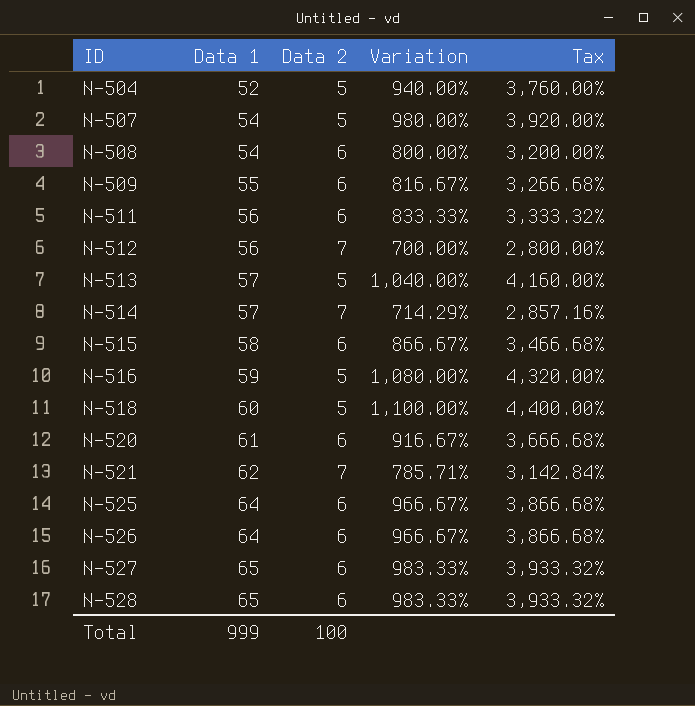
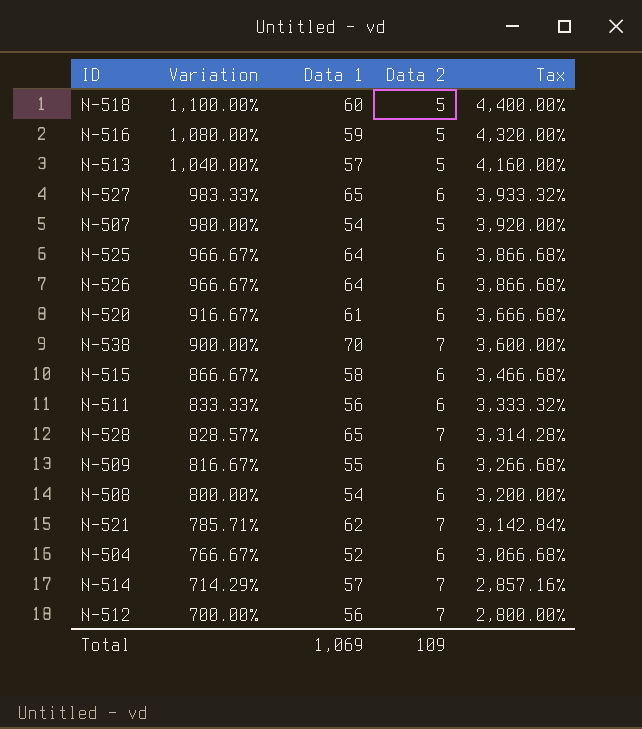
row order: ID ascending -> Variation descending
column Variation | position: 4 -> 2
row N-538: none -> 900.00% | 70 | 7 | 3,600.00%
N-528 | Variation: 983.33% -> 828.57%
N-528 | Data 2: 6 -> 7
N-528 | Tax: 3,933.32% -> 3,314.28%
N-504 | Variation: 940.00% -> 766.67%
N-504 | Data 2: 5 -> 6
N-504 | Tax: 3,760.00% -> 3,066.68%
Total | Data 1: 999 -> 1,069
Total | Data 2: 100 -> 109

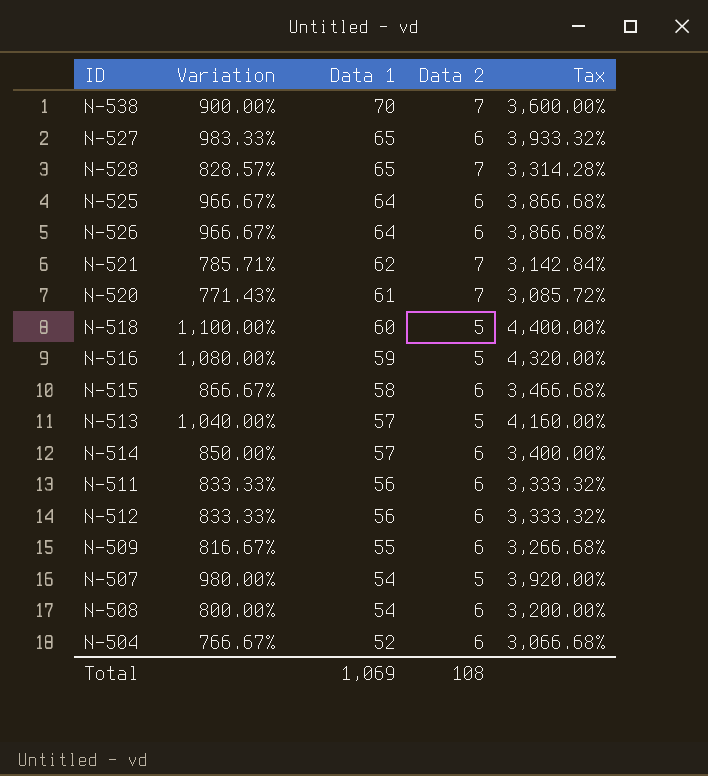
row order: Variation descending -> Data 1 descending
N-520 | Variation: 916.67% -> 771.43%
N-520 | Data 2: 6 -> 7
N-520 | Tax: 3,666.68% -> 3,085.72%
N-514 | Variation: 714.29% -> 850.00%
N-514 | Data 2: 7 -> 6
N-514 | Tax: 2,857.16% -> 3,400.00%
N-512 | Variation: 700.00% -> 833.33%
N-512 | Data 2: 7 -> 6
N-512 | Tax: 2,800.00% -> 3,333.32%
Total | Data 2: 109 -> 108

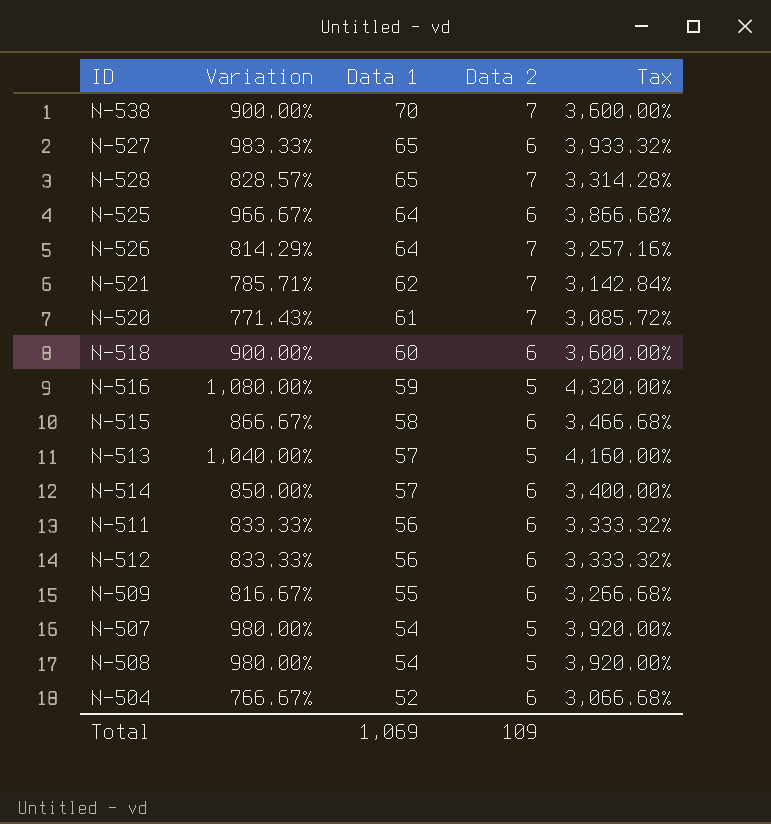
N-526 | Variation: 966.67% -> 814.29%
N-526 | Data 2: 6 -> 7
N-526 | Tax: 3,866.68% -> 3,257.16%
N-518 | Variation: 1,100.00% -> 900.00%
N-518 | Data 2: 5 -> 6
N-518 | Tax: 4,400.00% -> 3,600.00%
N-508 | Variation: 800.00% -> 980.00%
N-508 | Data 2: 6 -> 5
N-508 | Tax: 3,200.00% -> 3,920.00%
Total | Data 2: 108 -> 109

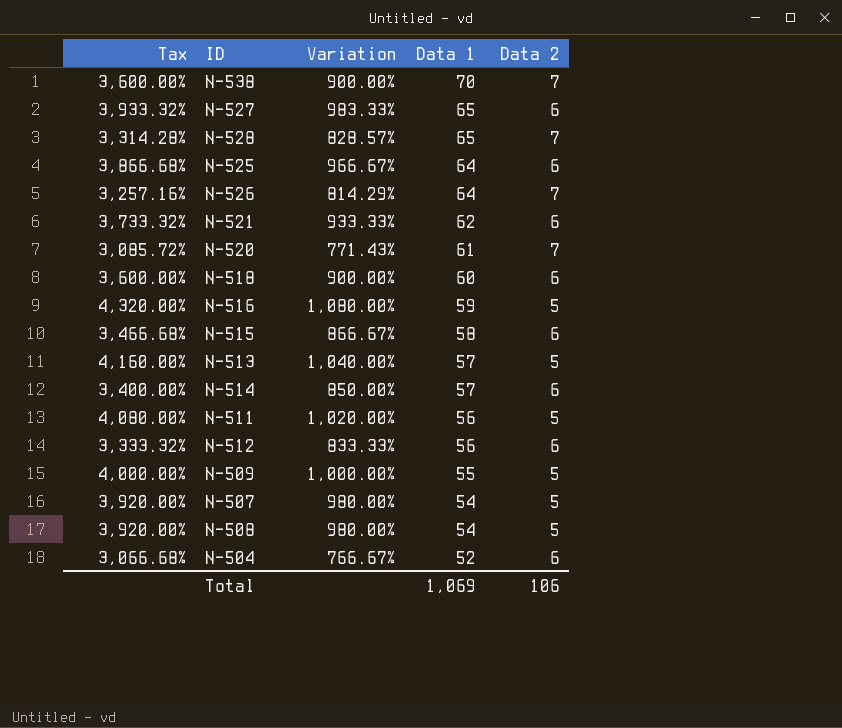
column Tax | position: 5 -> 1
N-521 | Tax: 3,142.84% -> 3,733.32%
N-521 | Variation: 785.71% -> 933.33%
N-521 | Data 2: 7 -> 6
N-511 | Tax: 3,333.32% -> 4,080.00%
N-511 | Variation: 833.33% -> 1,020.00%
N-511 | Data 2: 6 -> 5
N-509 | Tax: 3,266.68% -> 4,000.00%
N-509 | Variation: 816.67% -> 1,000.00%
N-509 | Data 2: 6 -> 5
Total | Data 2: 109 -> 106

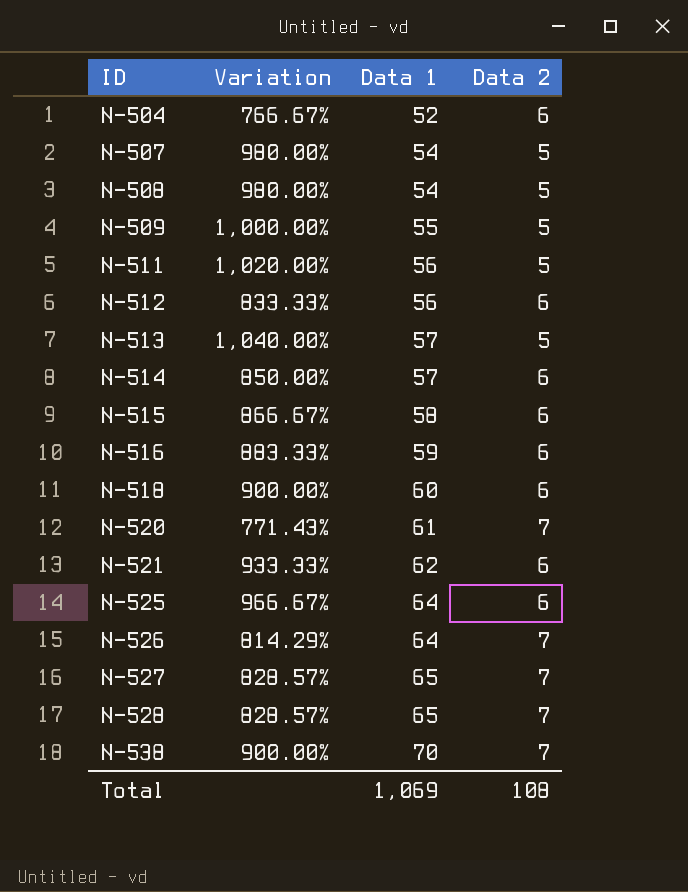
row order: Data 1 descending -> ID ascending
column Tax | formula: [Variation] * 4 -> none
N-516 | Variation: 1,080.00% -> 883.33%
N-516 | Data 2: 5 -> 6
N-527 | Variation: 983.33% -> 828.57%
N-527 | Data 2: 6 -> 7
Total | Data 2: 106 -> 108

